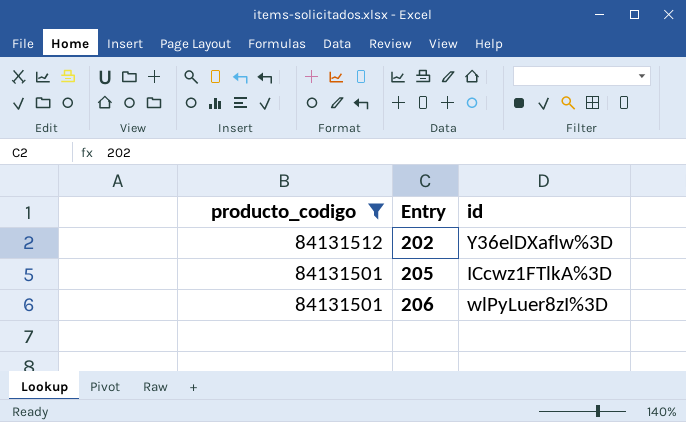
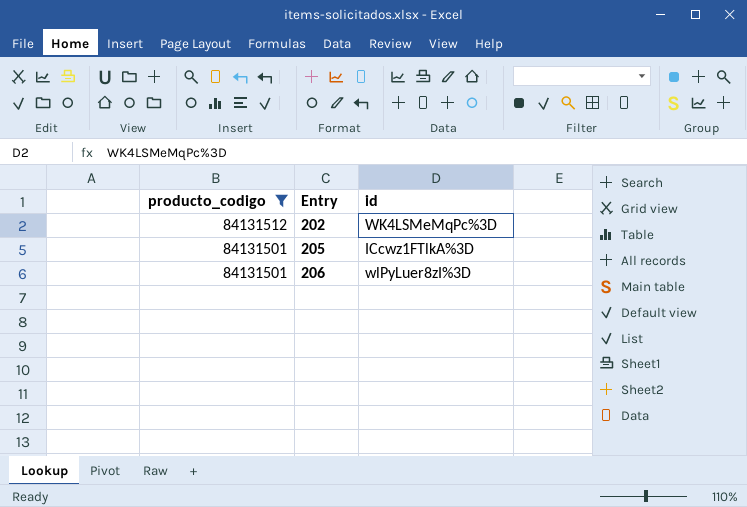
202 | id: Y36elDXaflw%3D -> WK4LSMeMqPc%3D

